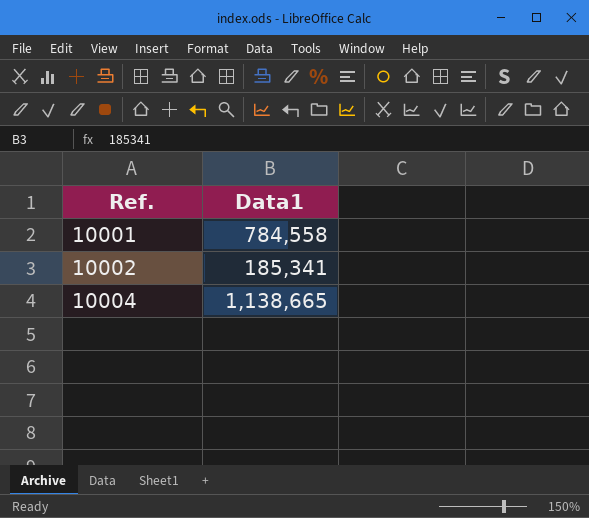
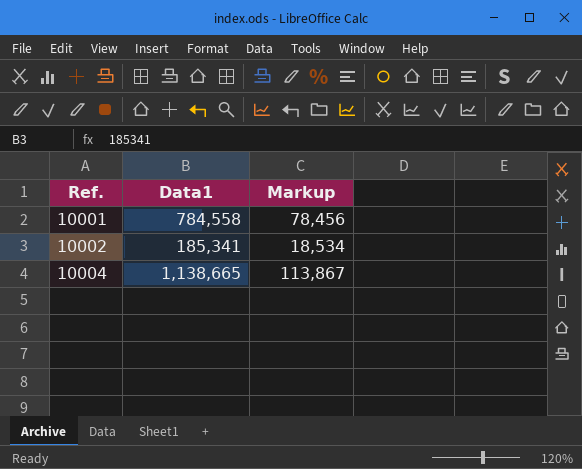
column Markup | formula: none -> [Data1] * 0.1

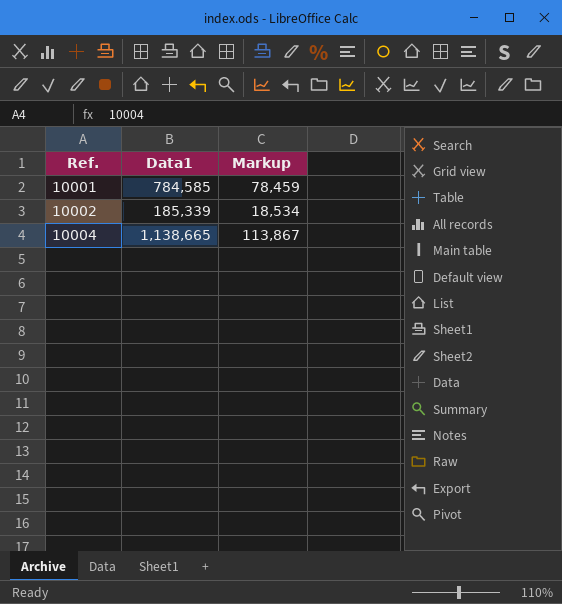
10001 | Data1: 784,558 -> 784,585
10001 | Markup: 78,456 -> 78,459
10002 | Data1: 185,341 -> 185,339

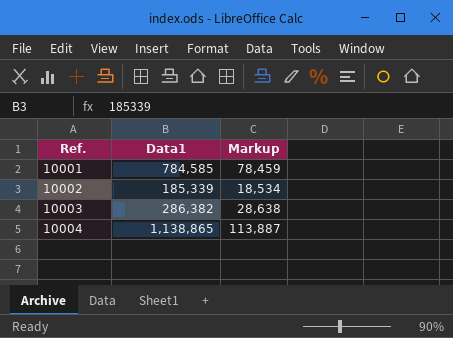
row 10003: none -> 286,382 | 28,638
10004 | Data1: 1,138,665 -> 1,138,865
10004 | Markup: 113,867 -> 113,887

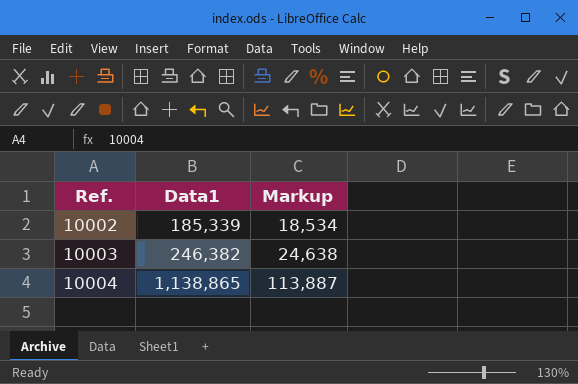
row 10001: 784,585 | 78,459 -> none
10003 | Data1: 286,382 -> 246,382
10003 | Markup: 28,638 -> 24,638

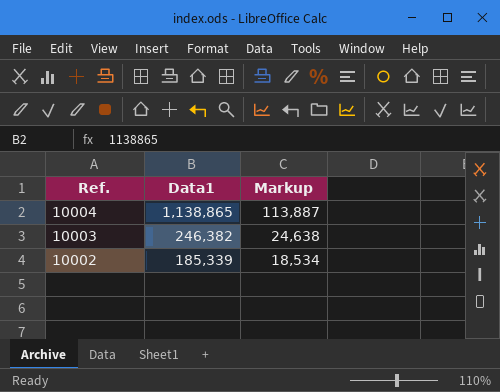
row order: Ref. ascending -> Ref. descending

